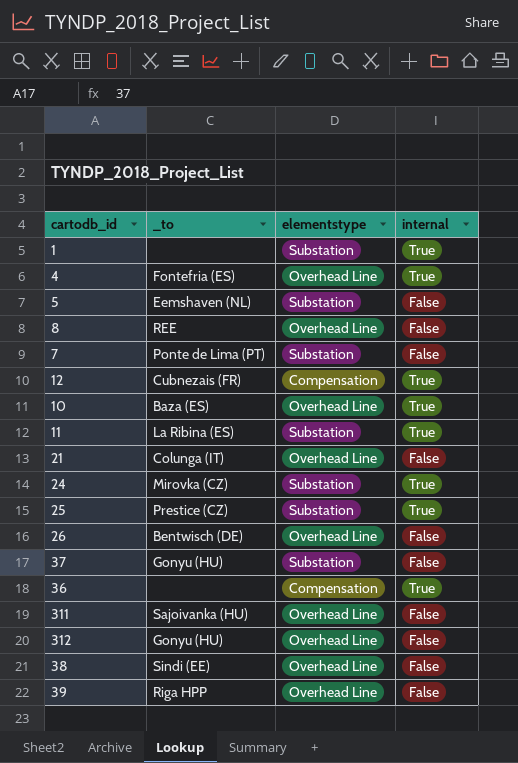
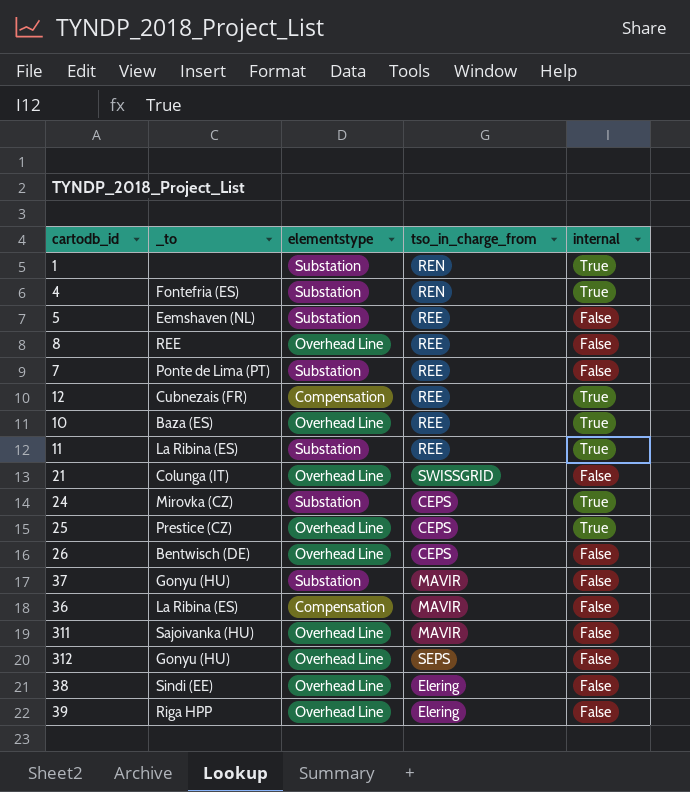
column tso_in_charge_from | position: none -> 4
4 | elementstype: Overhead Line -> Substation
25 | elementstype: Substation -> Overhead Line
36 | _to: none -> La Ribina (ES)
36 | internal: True -> False

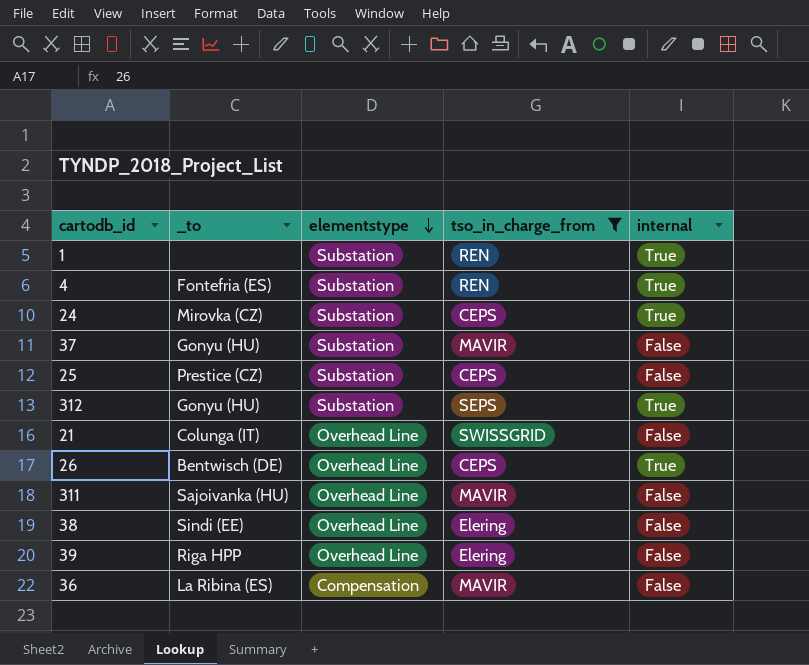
filter: none -> tso_in_charge_from != REE
row order: none -> elementstype descending
25 | elementstype: Overhead Line -> Substation
25 | internal: True -> False
312 | elementstype: Overhead Line -> Substation
312 | internal: False -> True
26 | internal: False -> True

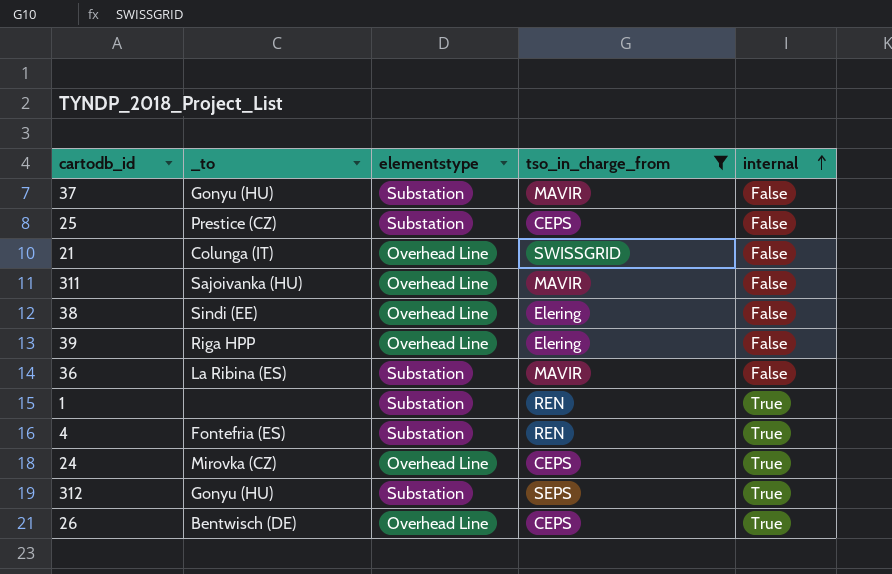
row order: elementstype descending -> internal ascending
36 | elementstype: Compensation -> Substation
24 | elementstype: Substation -> Overhead Line

